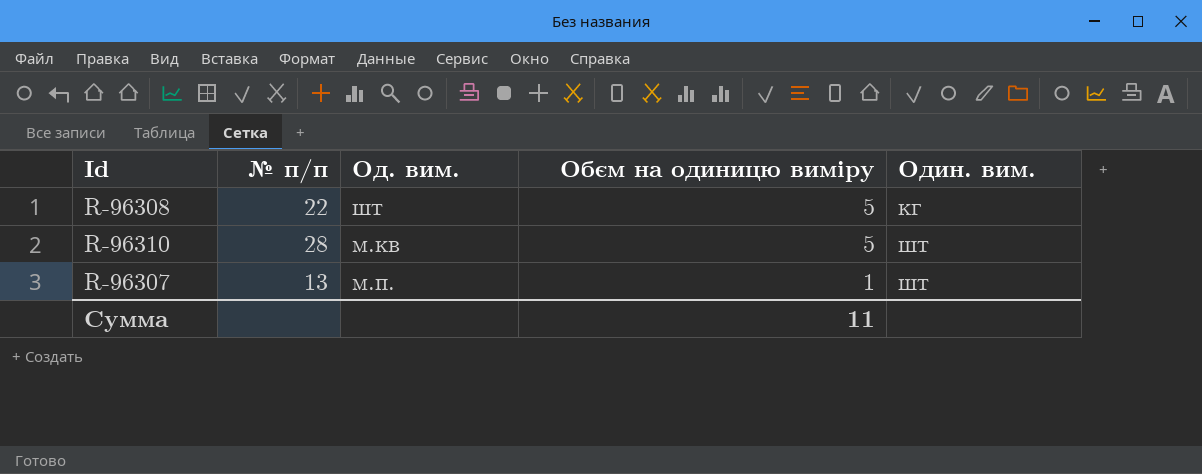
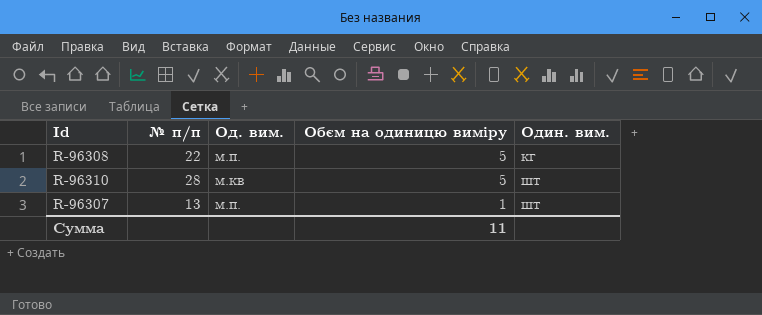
R-96308 | Од. вим.: шт -> м.п.

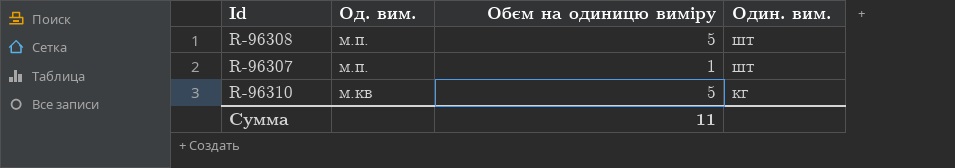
row order: Обєм на одиницю виміру descending -> Од. вим. descending
column № п/п | position: 2 -> none
R-96308 | Один. вим.: кг -> шт
R-96310 | Один. вим.: шт -> кг

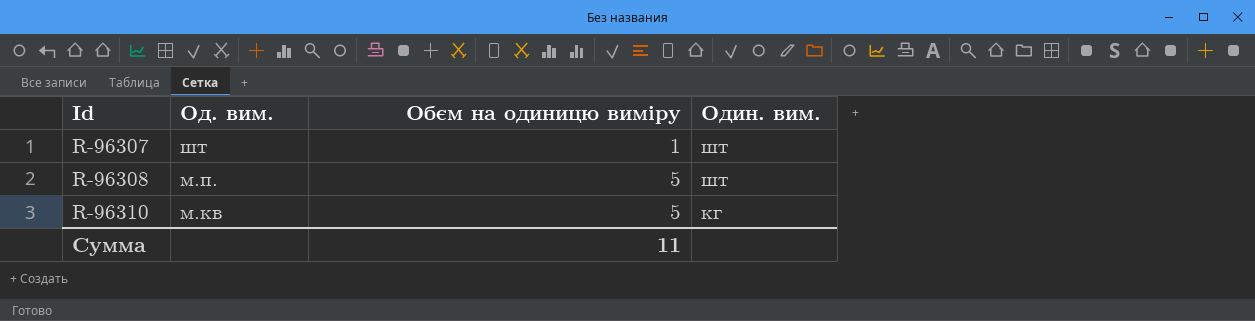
row order: Од. вим. descending -> Id ascending
R-96307 | Од. вим.: м.п. -> шт

